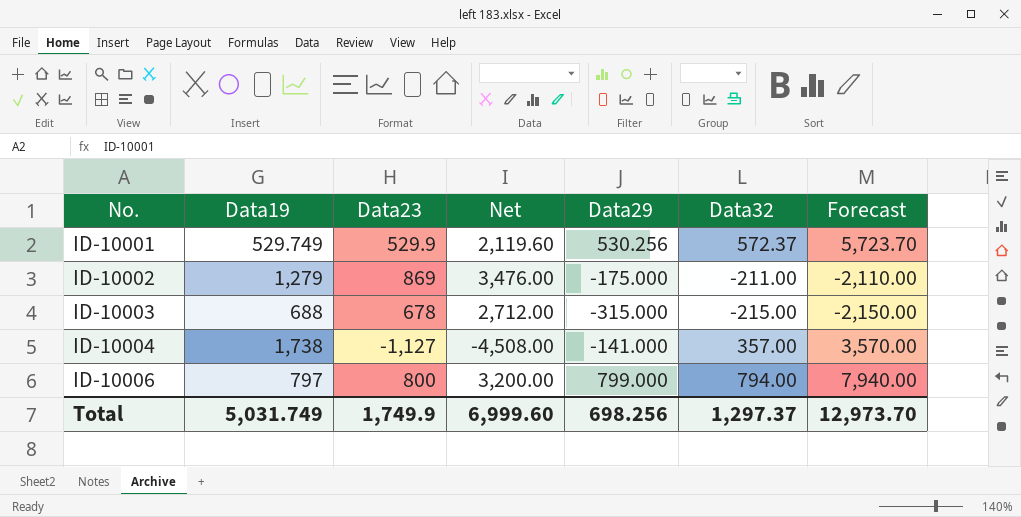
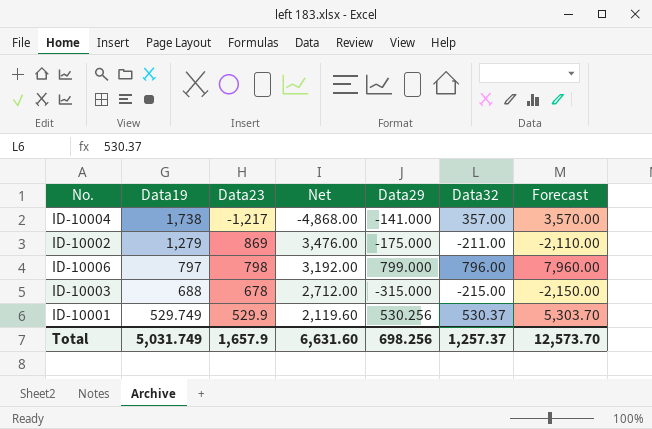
row order: No. ascending -> Data19 descending
ID-10004 | Data23: -1,127 -> -1,217
ID-10004 | Net: -4,508.00 -> -4,868.00
ID-10006 | Data23: 800 -> 798
ID-10006 | Net: 3,200.00 -> 3,192.00
ID-10006 | Data32: 794.00 -> 796.00
ID-10006 | Forecast: 7,940.00 -> 7,960.00
ID-10001 | Data32: 572.37 -> 530.37
ID-10001 | Forecast: 5,723.70 -> 5,303.70
Total | Data23: 1,749.9 -> 1,657.9
Total | Net: 6,999.60 -> 6,631.60
Total | Data32: 1,297.37 -> 1,257.37
Total | Forecast: 12,973.70 -> 12,573.70

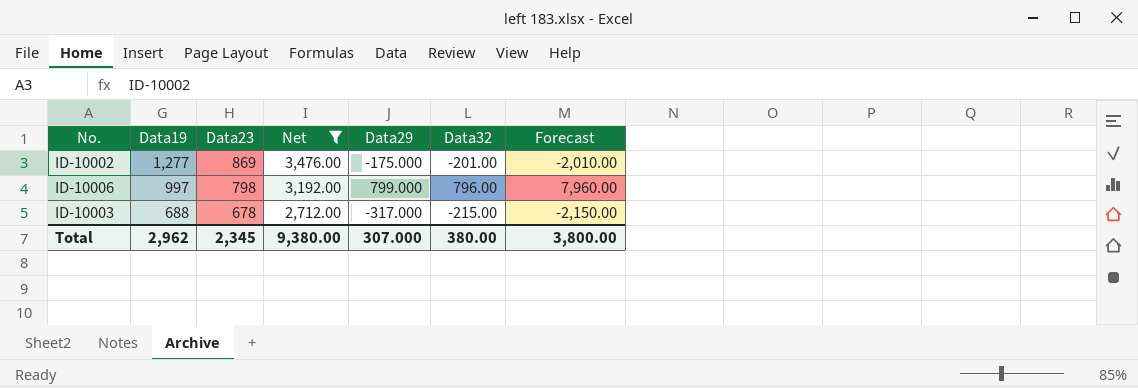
filter: none -> Net >= 2,712.00
ID-10002 | Data19: 1,279 -> 1,277
ID-10002 | Data32: -211.00 -> -201.00
ID-10002 | Forecast: -2,110.00 -> -2,010.00
ID-10006 | Data19: 797 -> 997
ID-10003 | Data29: -315.000 -> -317.000
Total | Data19: 5,031.749 -> 2,962
Total | Data23: 1,657.9 -> 2,345
Total | Net: 6,631.60 -> 9,380.00
Total | Data29: 698.256 -> 307.000
Total | Data32: 1,257.37 -> 380.00
Total | Forecast: 12,573.70 -> 3,800.00

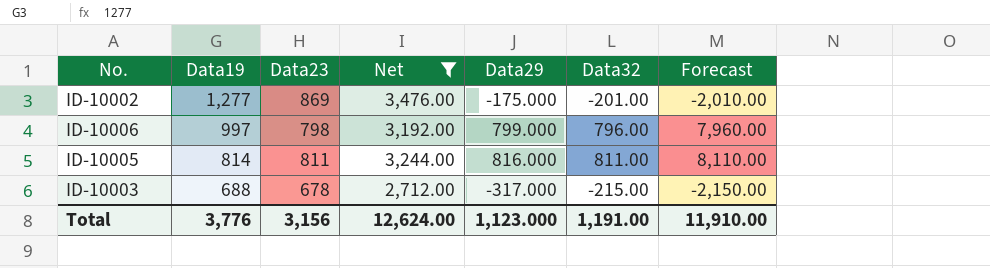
row ID-10005: none -> 814 | 811 | 3,244.00 | 816.000 | 811.00 | 8,110.00
Total | Data19: 2,962 -> 3,776
Total | Data23: 2,345 -> 3,156
Total | Net: 9,380.00 -> 12,624.00
Total | Data29: 307.000 -> 1,123.000
Total | Data32: 380.00 -> 1,191.00
Total | Forecast: 3,800.00 -> 11,910.00

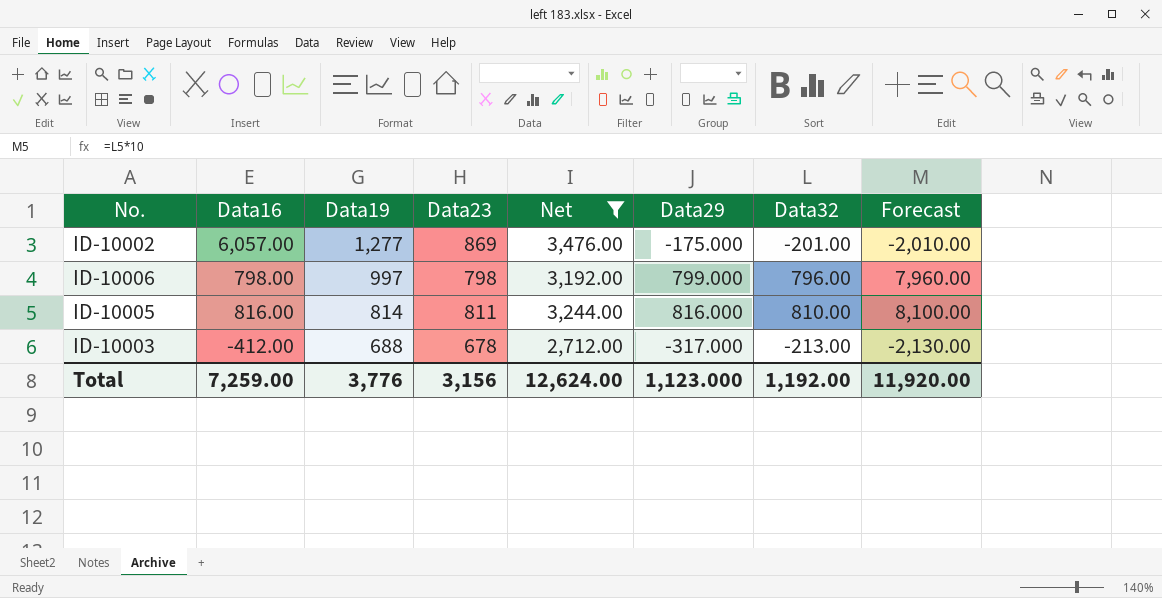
column Data16 | position: none -> 2
ID-10005 | Data32: 811.00 -> 810.00
ID-10005 | Forecast: 8,110.00 -> 8,100.00
ID-10003 | Data32: -215.00 -> -213.00
ID-10003 | Forecast: -2,150.00 -> -2,130.00
Total | Data32: 1,191.00 -> 1,192.00
Total | Forecast: 11,910.00 -> 11,920.00

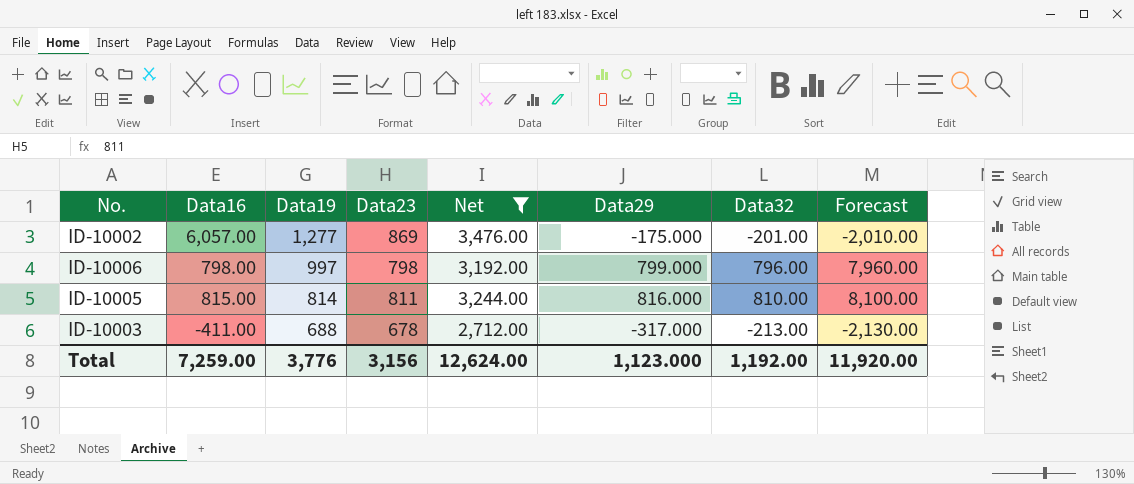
ID-10005 | Data16: 816.00 -> 815.00
ID-10003 | Data16: -412.00 -> -411.00

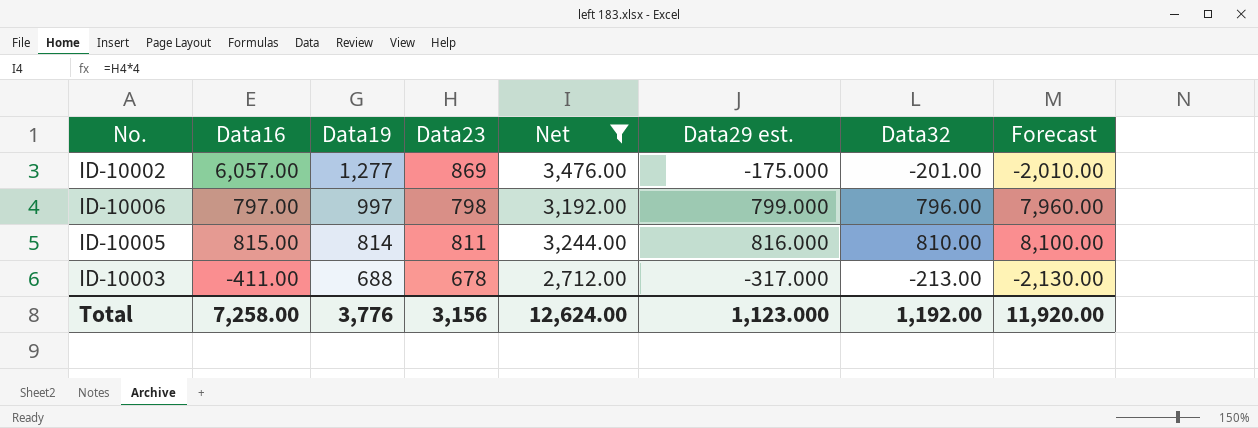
column name: Data29 -> Data29 est.
ID-10006 | Data16: 798.00 -> 797.00
Total | Data16: 7,259.00 -> 7,258.00

